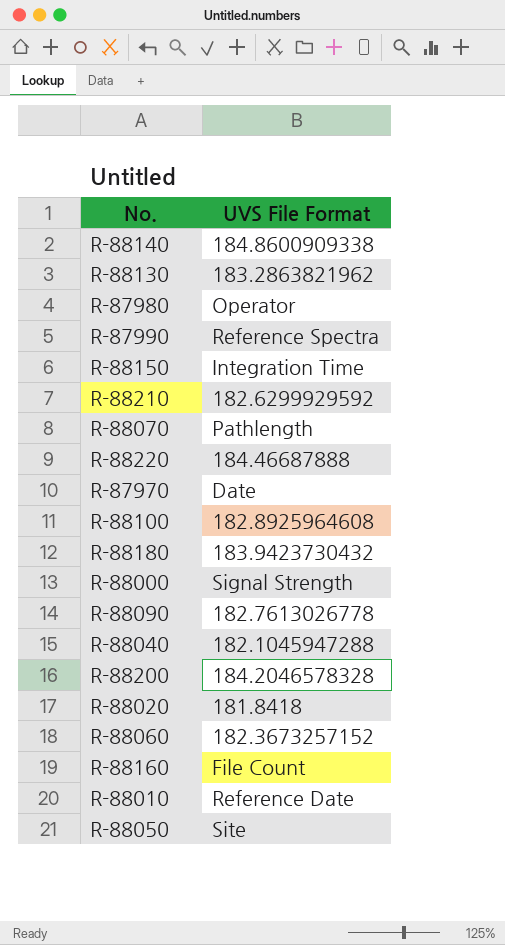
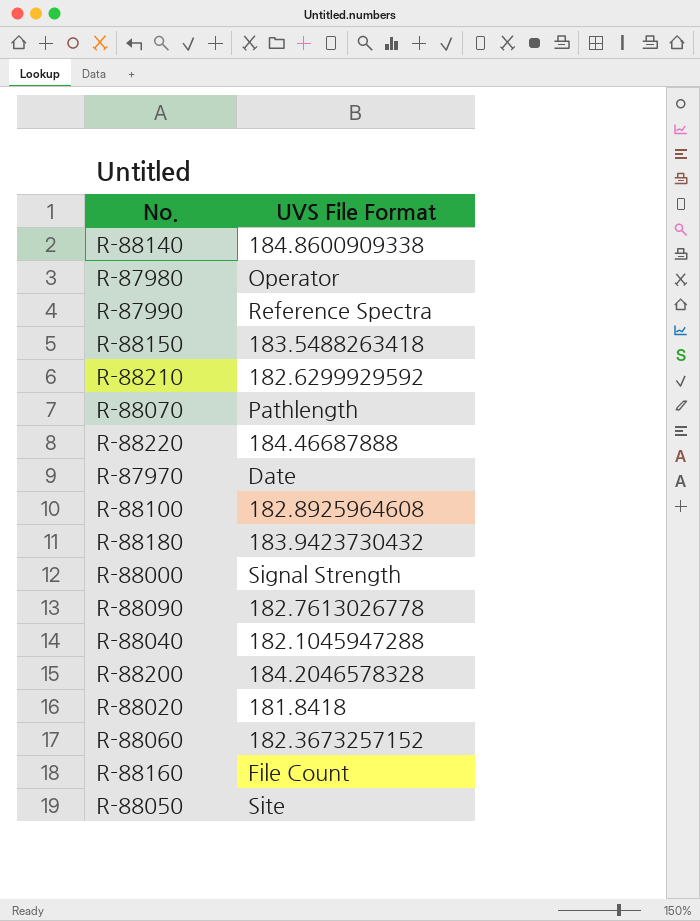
row R-88130: 183.2863821962 -> none
row R-88010: Reference Date -> none
R-88150 | UVS File Format: Integration Time -> 183.5488263418

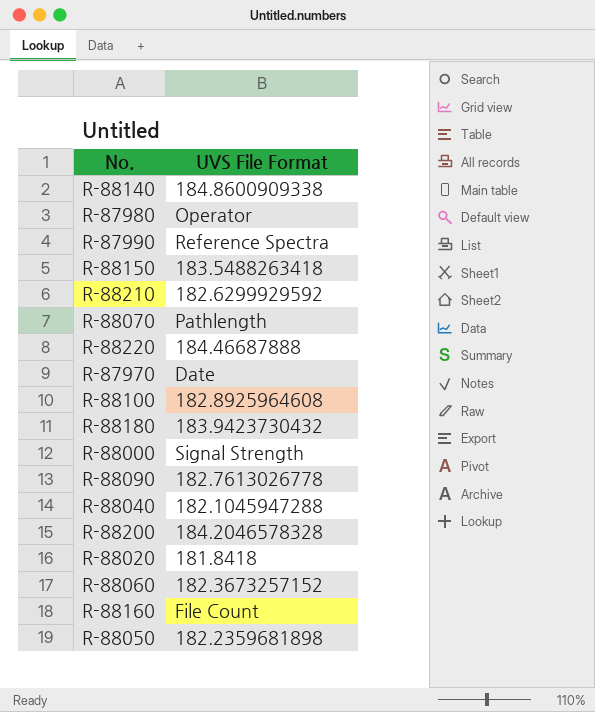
R-88050 | UVS File Format: Site -> 182.2359681898

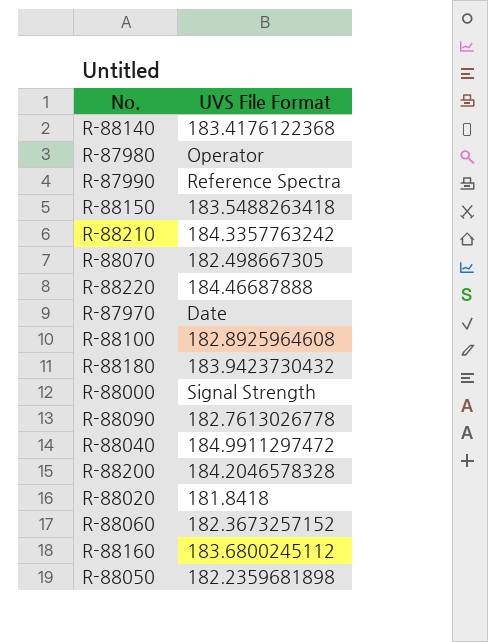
R-88140 | UVS File Format: 184.8600909338 -> 183.4176122368
R-88210 | UVS File Format: 182.6299929592 -> 184.3357763242
R-88070 | UVS File Format: Pathlength -> 182.498667305
R-88040 | UVS File Format: 182.1045947288 -> 184.9911297472
R-88160 | UVS File Format: File Count -> 183.6800245112

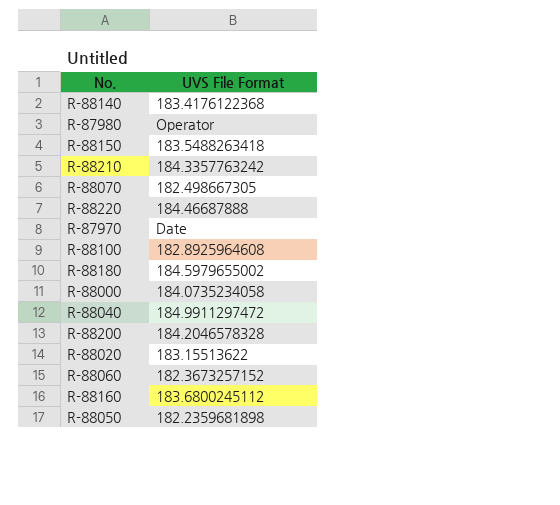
row R-87990: Reference Spectra -> none
row R-88090: 182.7613026778 -> none
R-88180 | UVS File Format: 183.9423730432 -> 184.5979655002
R-88000 | UVS File Format: Signal Strength -> 184.0735234058
R-88020 | UVS File Format: 181.8418 -> 183.15513622

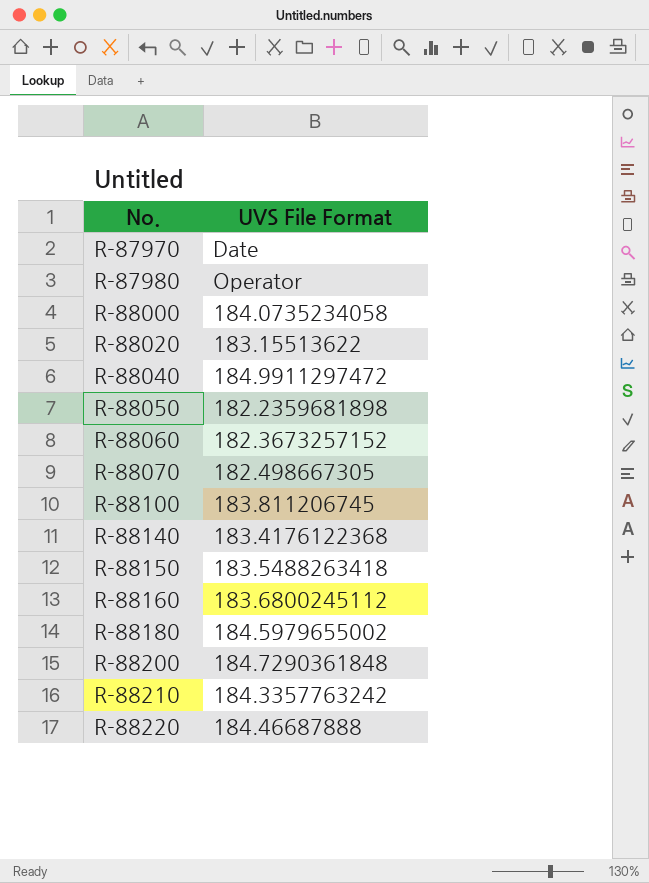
row order: none -> No. ascending
R-88100 | UVS File Format: 182.8925964608 -> 183.811206745
R-88200 | UVS File Format: 184.2046578328 -> 184.7290361848

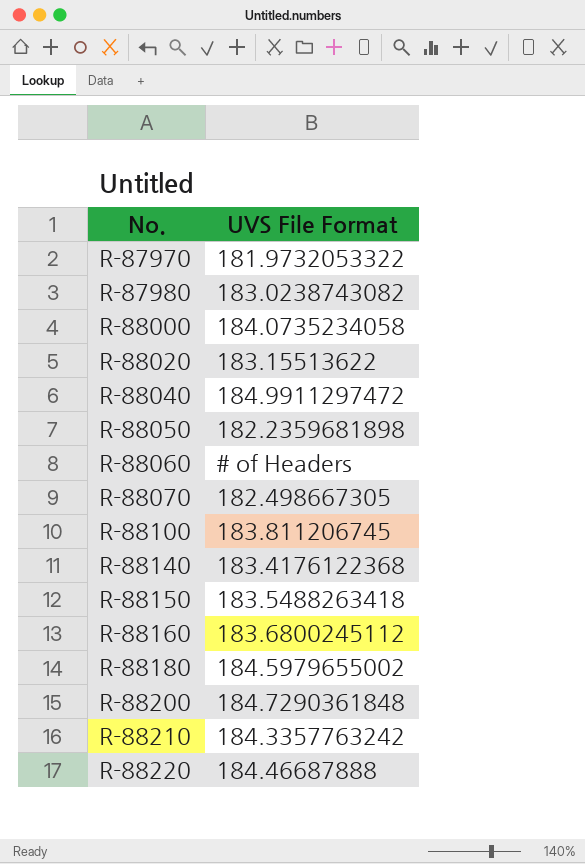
R-87970 | UVS File Format: Date -> 181.9732053322
R-87980 | UVS File Format: Operator -> 183.0238743082
R-88060 | UVS File Format: 182.3673257152 -> # of Headers

